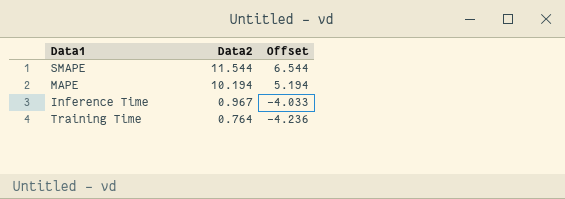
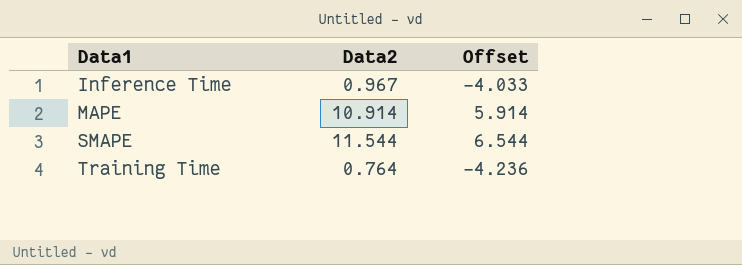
row order: Data2 descending -> Data1 ascending
MAPE | Data2: 10.194 -> 10.914
MAPE | Offset: 5.194 -> 5.914

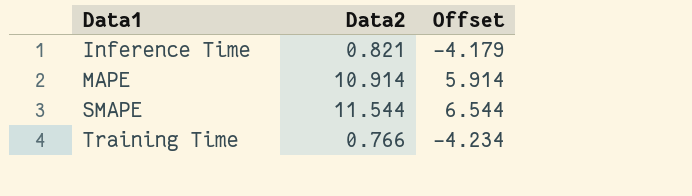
Inference Time | Data2: 0.967 -> 0.821
Inference Time | Offset: -4.033 -> -4.179
Training Time | Data2: 0.764 -> 0.766
Training Time | Offset: -4.236 -> -4.234

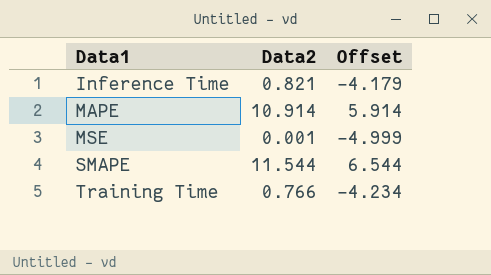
row MSE: none -> 0.001 | -4.999

